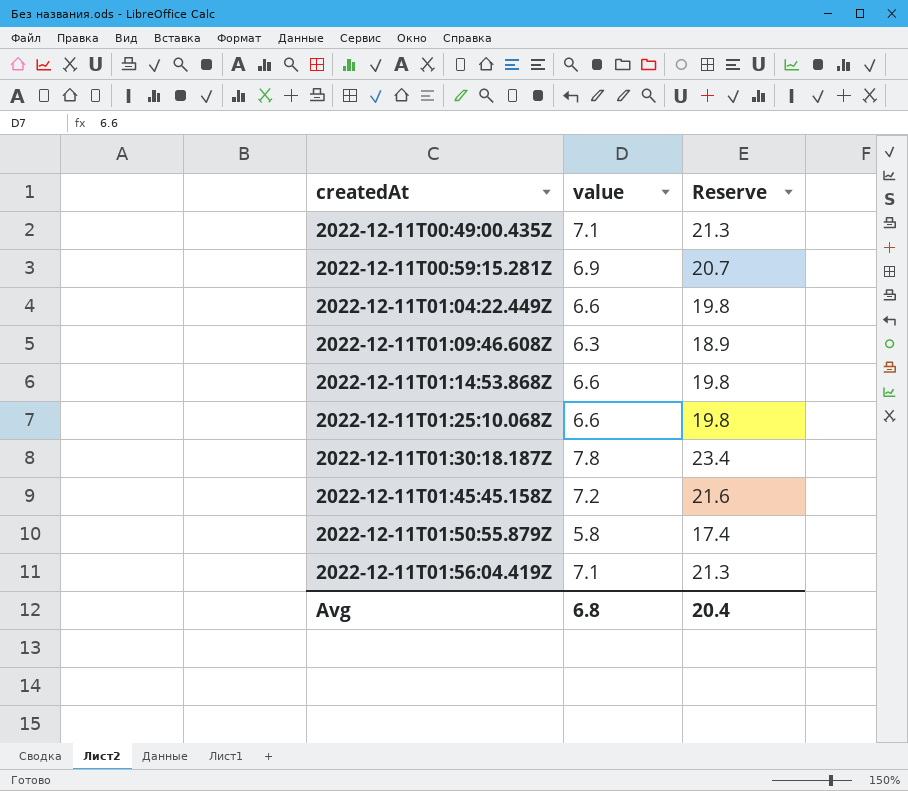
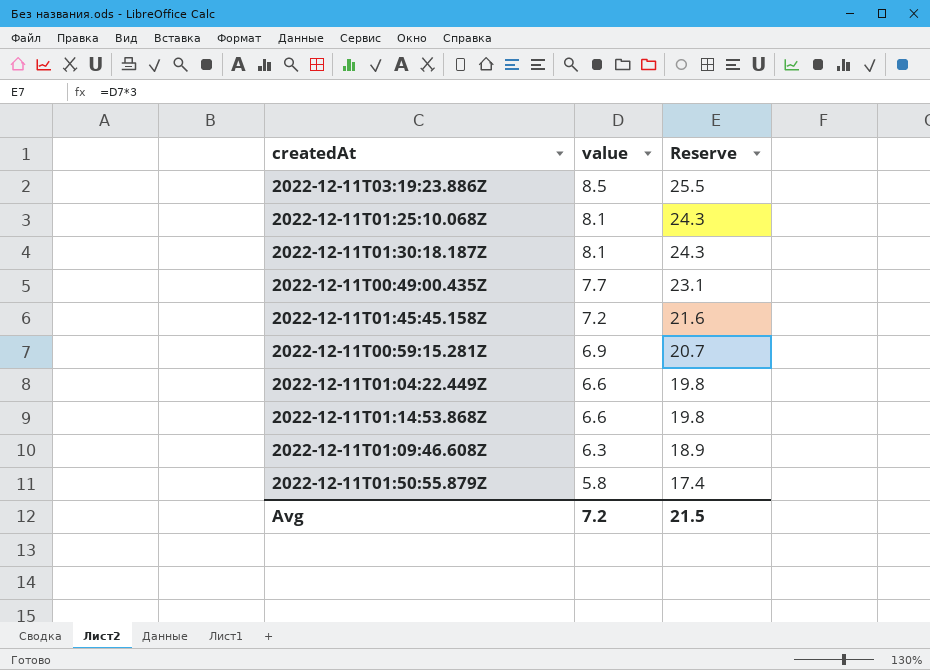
row order: createdAt ascending -> value descending
row 2022-12-11T01:56:04.419Z: 7.1 | 21.3 -> none
row 2022-12-11T03:19:23.886Z: none -> 8.5 | 25.5
2022-12-11T01:25:10.068Z | value: 6.6 -> 8.1
2022-12-11T01:25:10.068Z | Reserve: 19.8 -> 24.3
2022-12-11T01:30:18.187Z | value: 7.8 -> 8.1
2022-12-11T01:30:18.187Z | Reserve: 23.4 -> 24.3
2022-12-11T00:49:00.435Z | value: 7.1 -> 7.7
2022-12-11T00:49:00.435Z | Reserve: 21.3 -> 23.1
Avg | value: 6.8 -> 7.2
Avg | Reserve: 20.4 -> 21.5

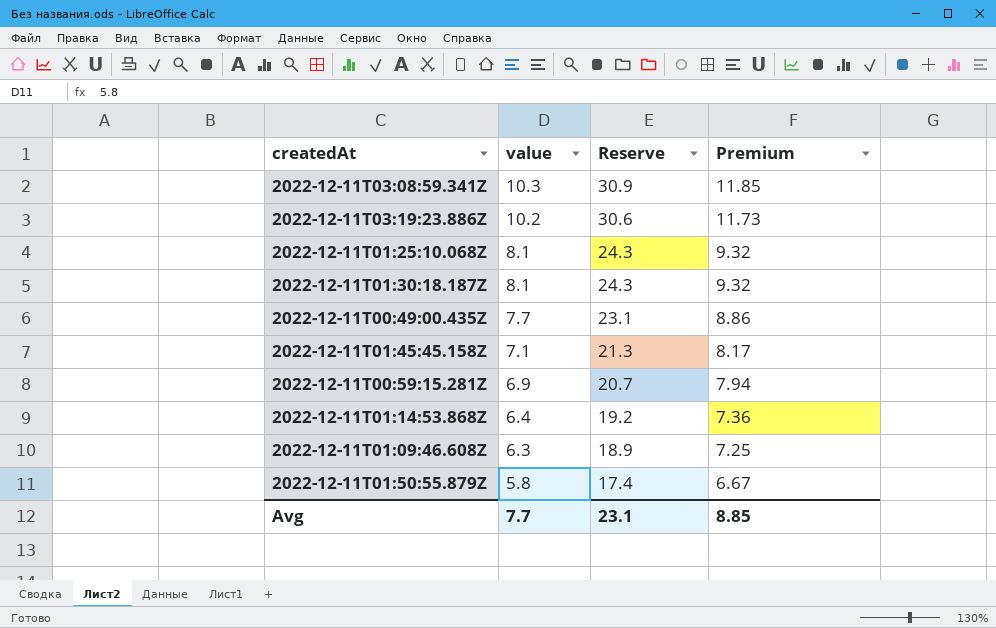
column Premium | formula: none -> [value] * 1.15
row 2022-12-11T01:04:22.449Z: 6.6 | 19.8 -> none
row 2022-12-11T03:08:59.341Z: none -> 10.3 | 30.9 | 11.85
2022-12-11T03:19:23.886Z | value: 8.5 -> 10.2
2022-12-11T03:19:23.886Z | Reserve: 25.5 -> 30.6
2022-12-11T01:45:45.158Z | value: 7.2 -> 7.1
2022-12-11T01:45:45.158Z | Reserve: 21.6 -> 21.3
2022-12-11T01:14:53.868Z | value: 6.6 -> 6.4
2022-12-11T01:14:53.868Z | Reserve: 19.8 -> 19.2
Avg | value: 7.2 -> 7.7
Avg | Reserve: 21.5 -> 23.1

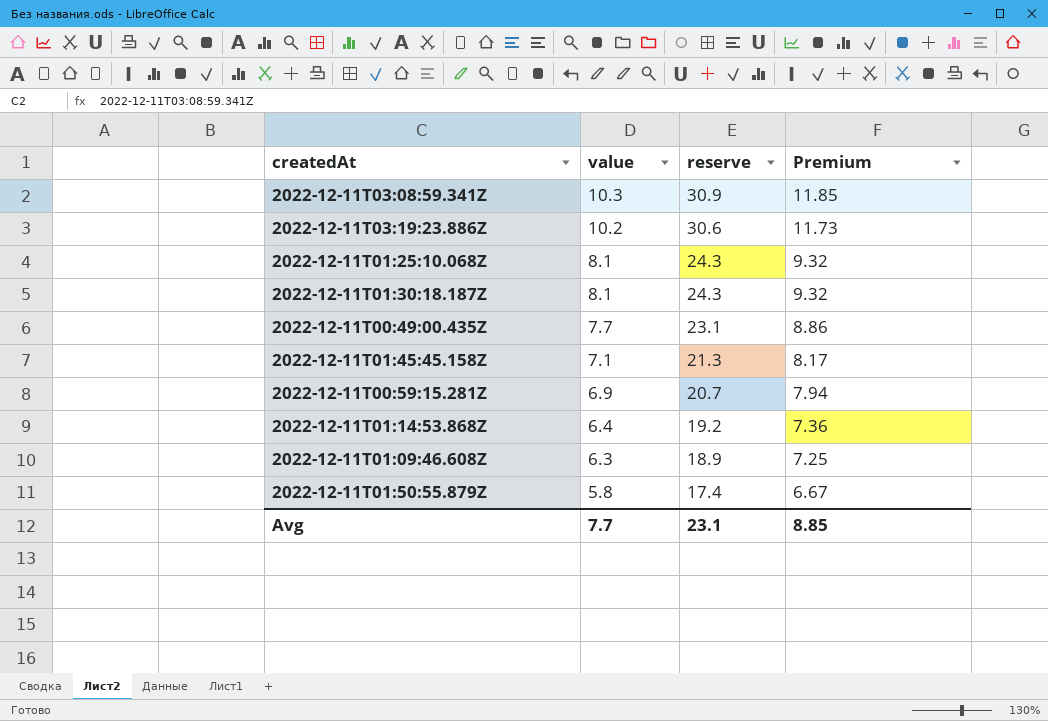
column name: Reserve -> reserve

